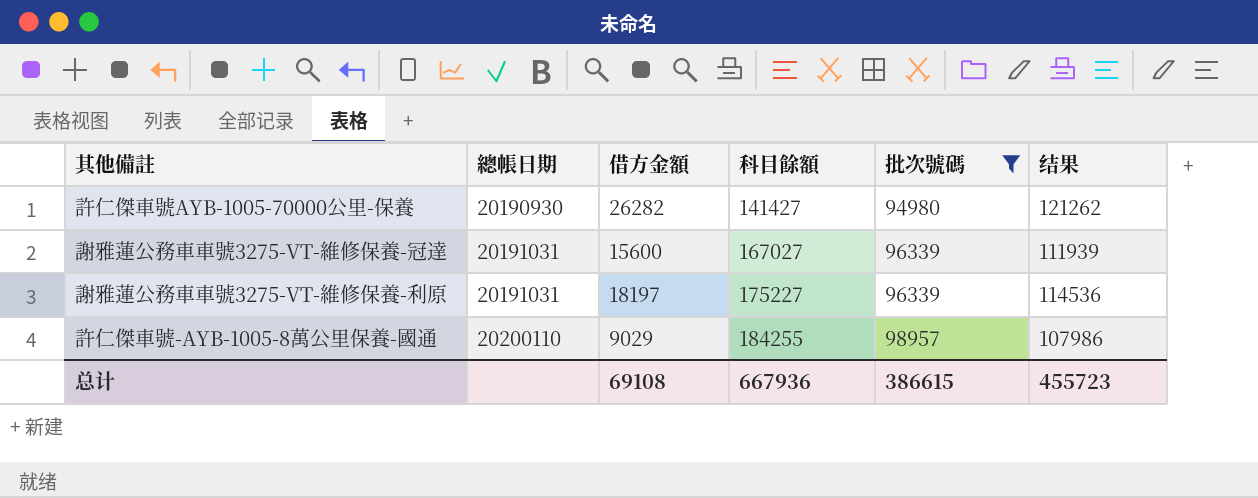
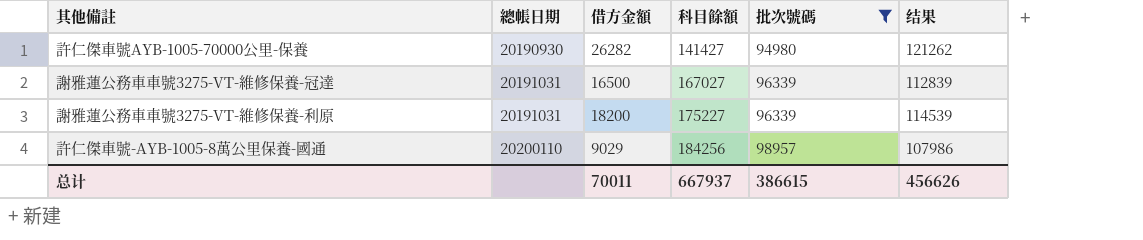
謝雅蓮公務車車號3275-VT-維修保養-冠達 | 借方金額: 15600 -> 16500
謝雅蓮公務車車號3275-VT-維修保養-冠達 | 结果: 111939 -> 112839
謝雅蓮公務車車號3275-VT-維修保養-利原 | 借方金額: 18197 -> 18200
謝雅蓮公務車車號3275-VT-維修保養-利原 | 结果: 114536 -> 114539
許仁傑車號-AYB-1005-8萬公里保養-國通 | 科目餘額: 184255 -> 184256
总计 | 借方金額: 69108 -> 70011
总计 | 科目餘額: 667936 -> 667937
总计 | 结果: 455723 -> 456626

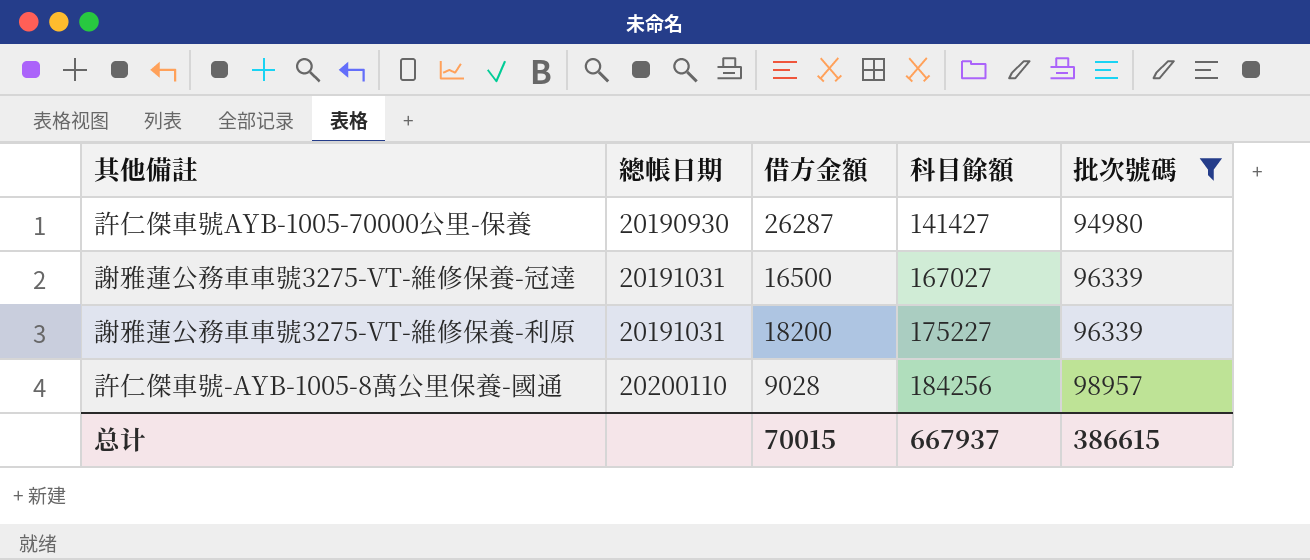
column 结果 | formula: [借方金額] + [批次號碼] -> none
許仁傑車號AYB-1005-70000公里-保養 | 借方金額: 26282 -> 26287
許仁傑車號-AYB-1005-8萬公里保養-國通 | 借方金額: 9029 -> 9028
总计 | 借方金額: 70011 -> 70015

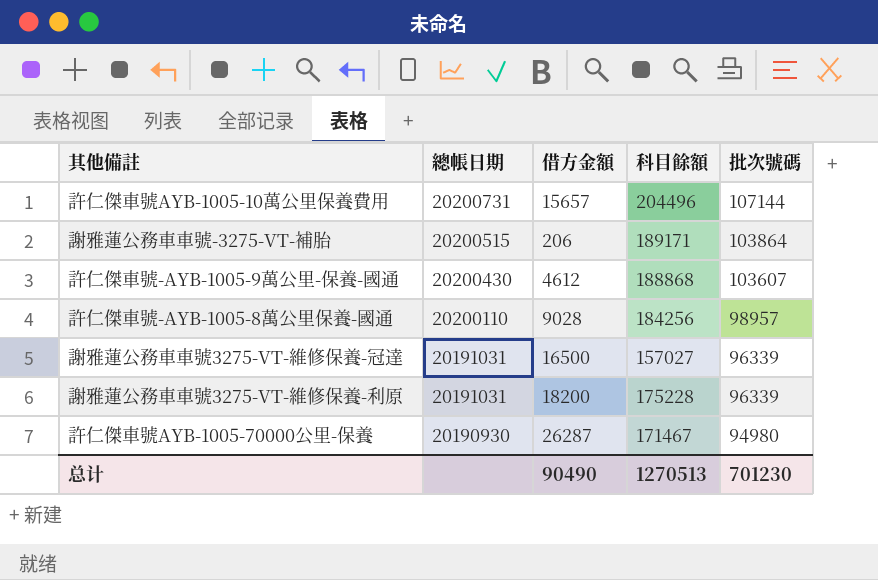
filter: 批次號碼 <= 98957 -> none
row order: 總帳日期 ascending -> 總帳日期 descending
謝雅蓮公務車車號3275-VT-維修保養-冠達 | 科目餘額: 167027 -> 157027
謝雅蓮公務車車號3275-VT-維修保養-利原 | 科目餘額: 175227 -> 175228
許仁傑車號AYB-1005-70000公里-保養 | 科目餘額: 141427 -> 171467
总计 | 借方金額: 70015 -> 90490
总计 | 科目餘額: 667937 -> 1270513
总计 | 批次號碼: 386615 -> 701230

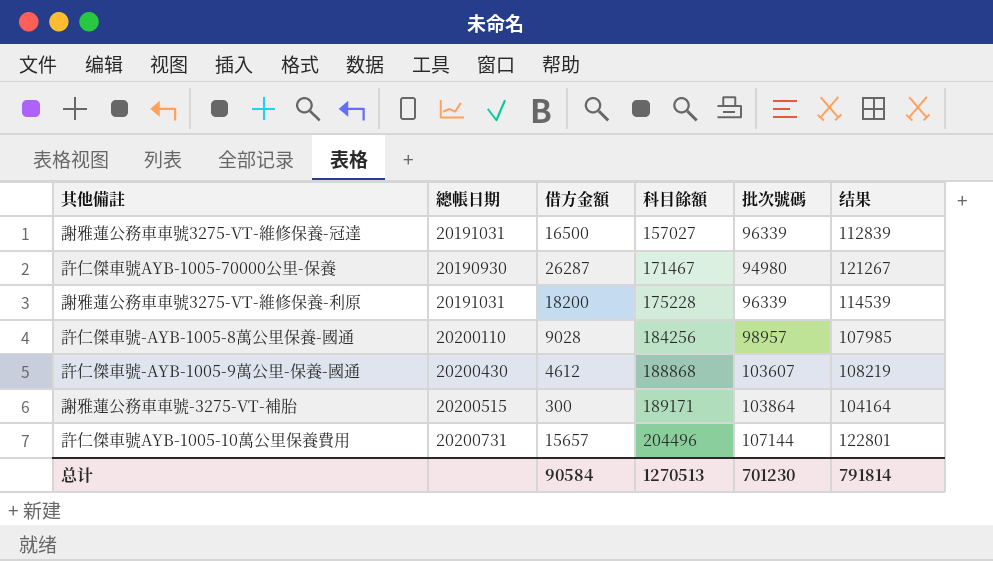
row order: 總帳日期 descending -> 科目餘額 ascending
column 结果 | formula: none -> [借方金額] + [批次號碼]
謝雅蓮公務車車號-3275-VT-補胎 | 借方金額: 206 -> 300
总计 | 借方金額: 90490 -> 90584

